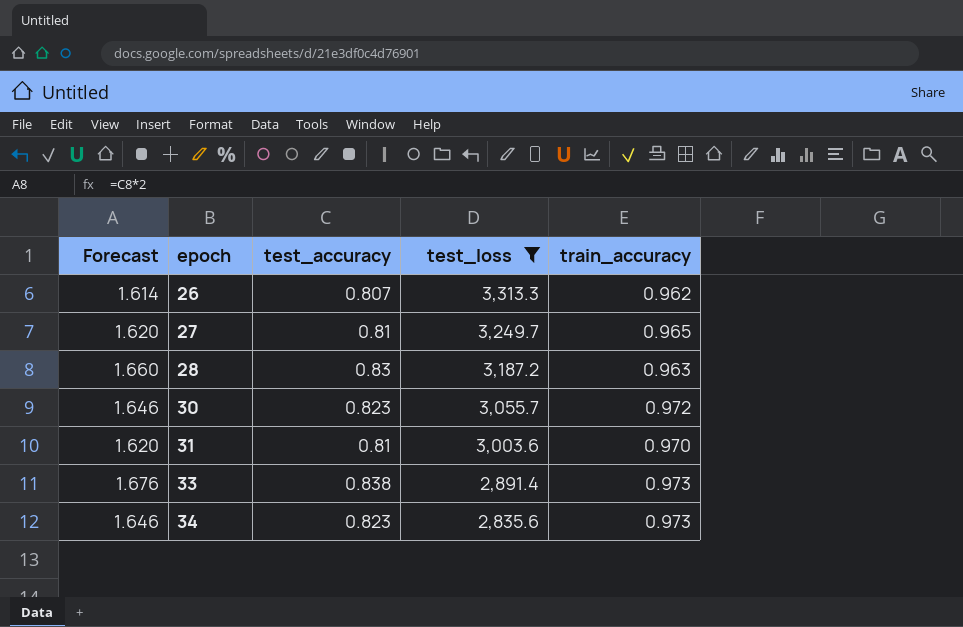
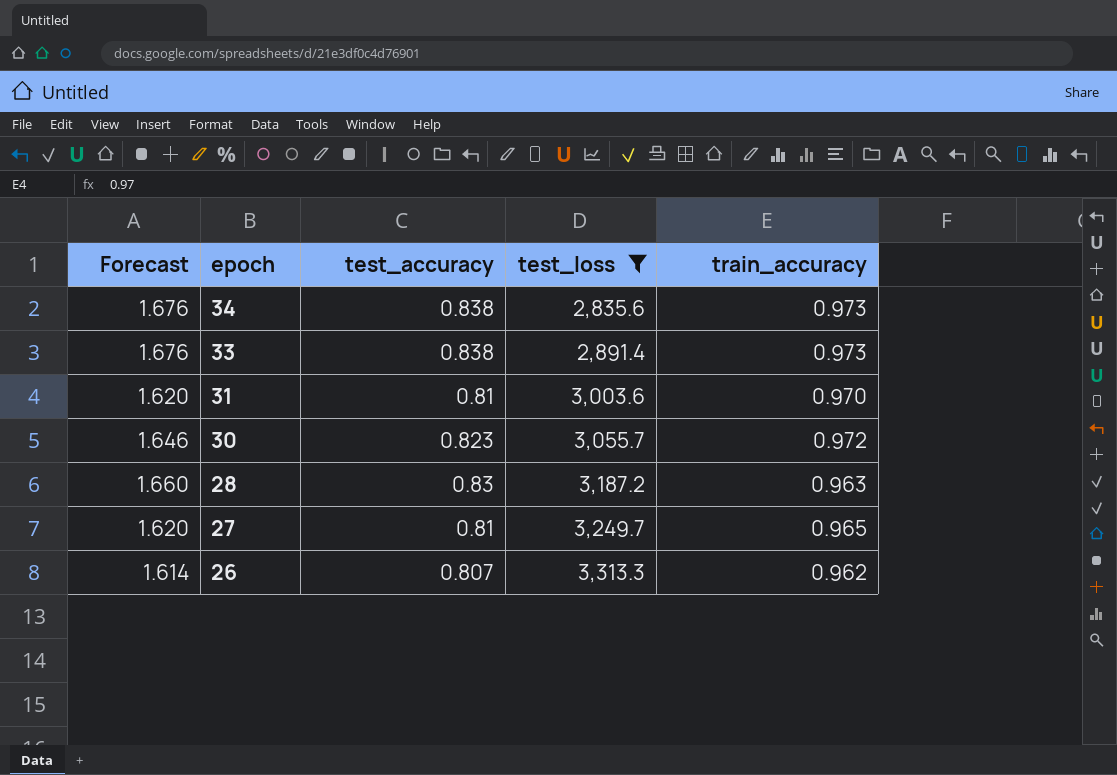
row order: epoch ascending -> epoch descending
34 | Forecast: 1.646 -> 1.676
34 | test_accuracy: 0.823 -> 0.838

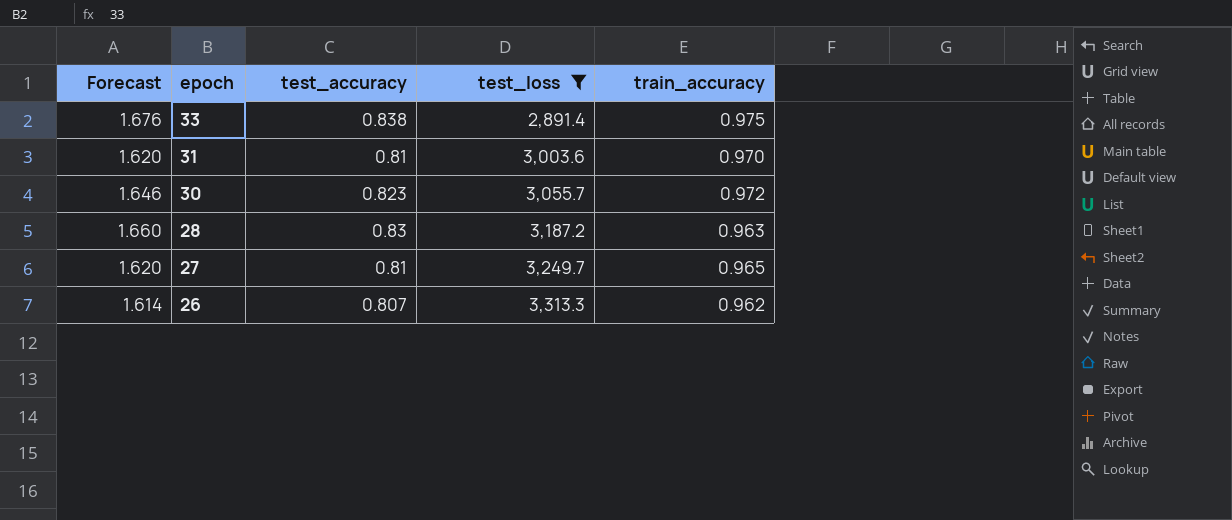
row 34: 1.676 | 0.838 | 2,835.6 | 0.973 -> none
33 | train_accuracy: 0.973 -> 0.975

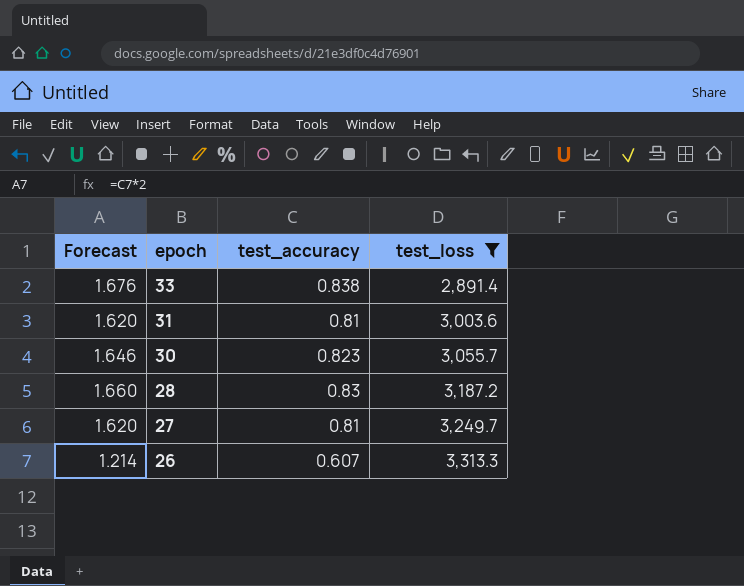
column train_accuracy | position: 5 -> none
26 | Forecast: 1.614 -> 1.214
26 | test_accuracy: 0.807 -> 0.607

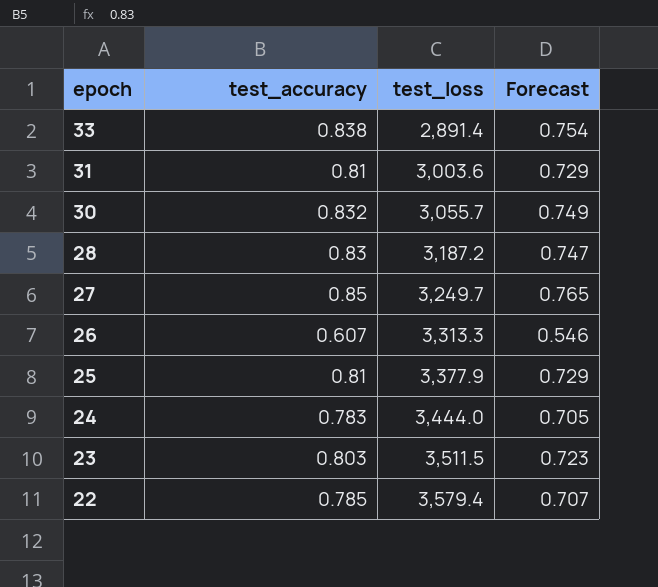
filter: test_loss <= 3,313.3 -> none
column Forecast | formula: [test_accuracy] * 2 -> [test_accuracy] * 0.9
column Forecast | position: 1 -> 4
30 | test_accuracy: 0.823 -> 0.832
27 | test_accuracy: 0.81 -> 0.85

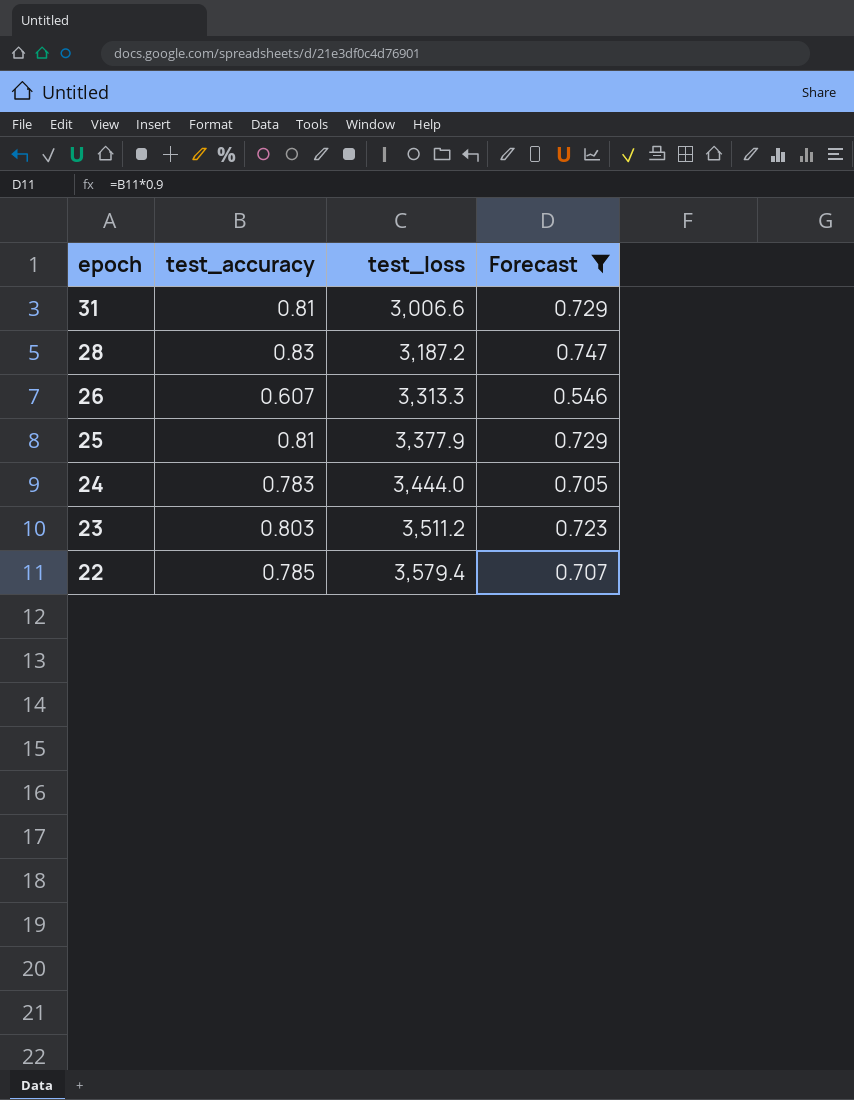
filter: none -> Forecast <= 0.747
31 | test_loss: 3,003.6 -> 3,006.6
23 | test_loss: 3,511.5 -> 3,511.2

